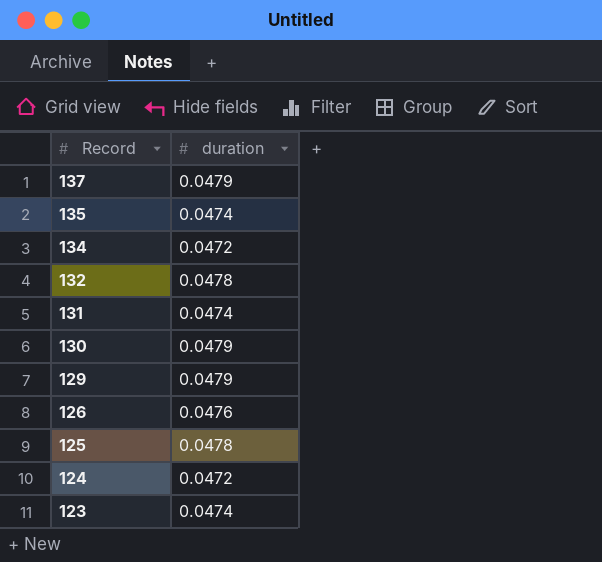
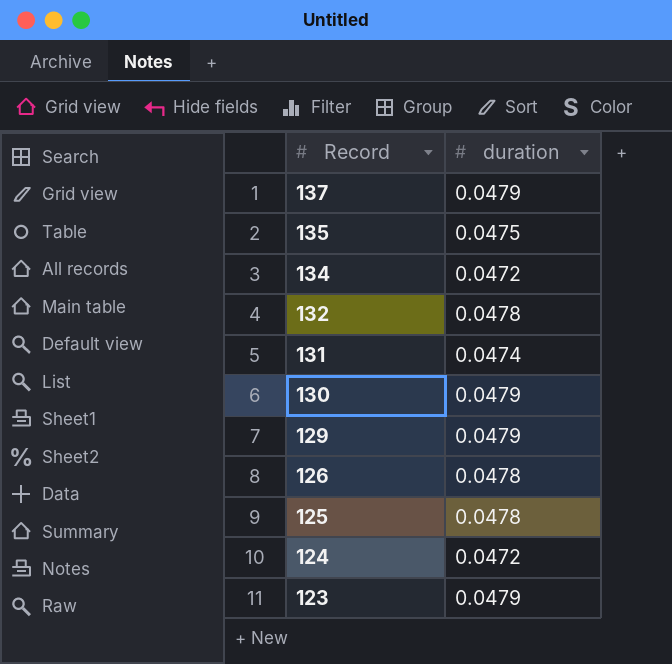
135 | duration: 0.0474 -> 0.0475
126 | duration: 0.0476 -> 0.0478
123 | duration: 0.0474 -> 0.0479

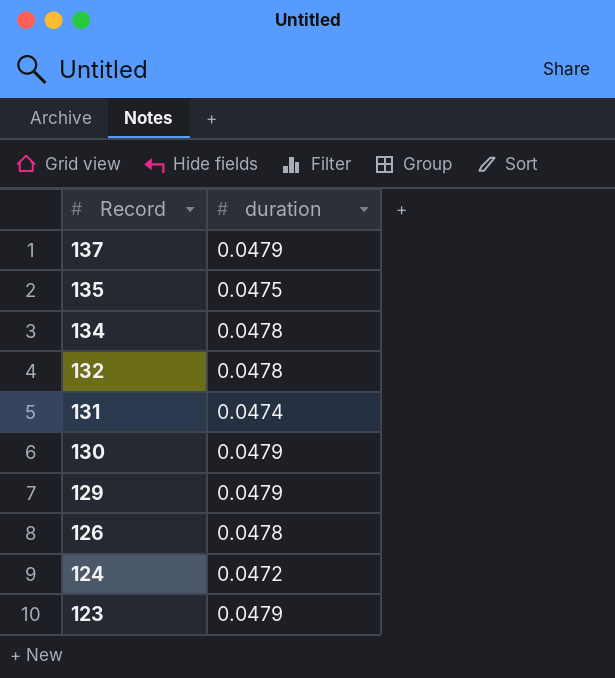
row 125: 0.0478 -> none
134 | duration: 0.0472 -> 0.0478

